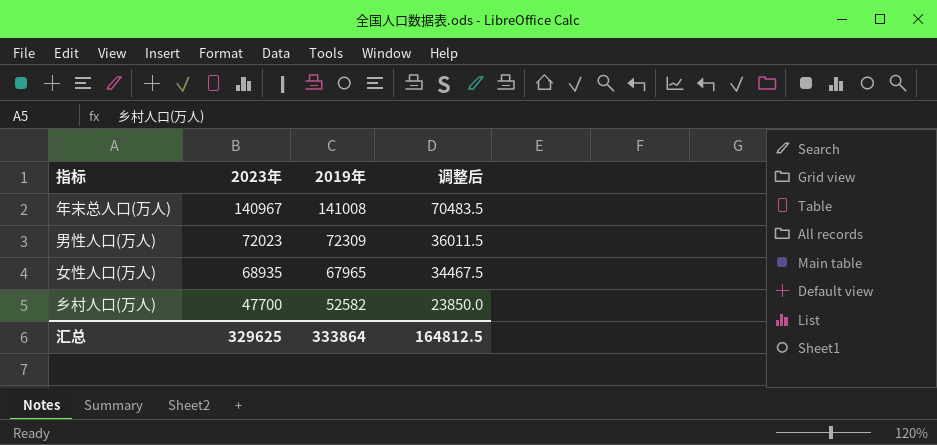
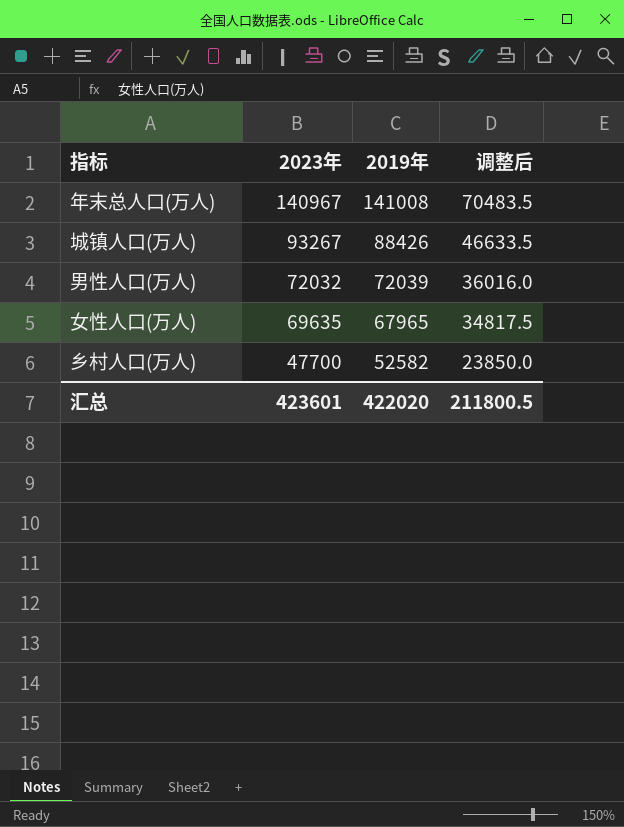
row 城镇人口(万人): none -> 93267 | 88426 | 46633.5
男性人口(万人) | 2023年: 72023 -> 72032
男性人口(万人) | 2019年: 72309 -> 72039
男性人口(万人) | 调整后: 36011.5 -> 36016.0
女性人口(万人) | 2023年: 68935 -> 69635
女性人口(万人) | 调整后: 34467.5 -> 34817.5
汇总 | 2023年: 329625 -> 423601
汇总 | 2019年: 333864 -> 422020
汇总 | 调整后: 164812.5 -> 211800.5

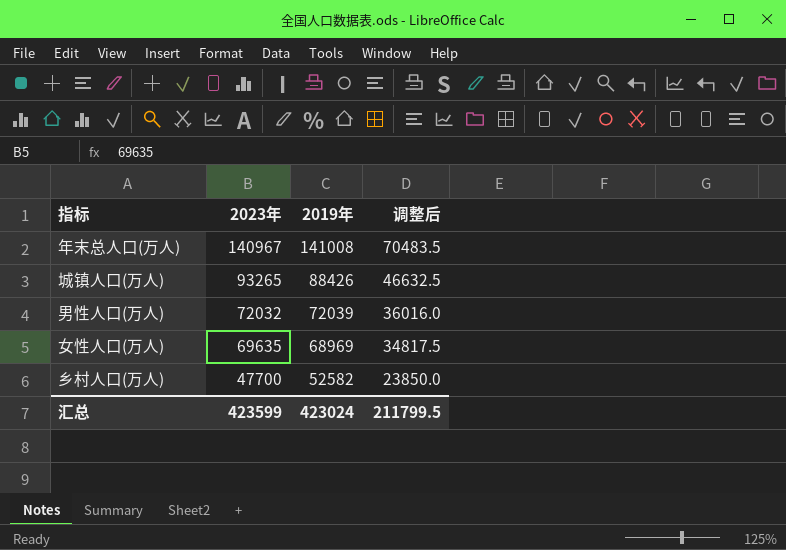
城镇人口(万人) | 2023年: 93267 -> 93265
城镇人口(万人) | 调整后: 46633.5 -> 46632.5
女性人口(万人) | 2019年: 67965 -> 68969
汇总 | 2023年: 423601 -> 423599
汇总 | 2019年: 422020 -> 423024
汇总 | 调整后: 211800.5 -> 211799.5

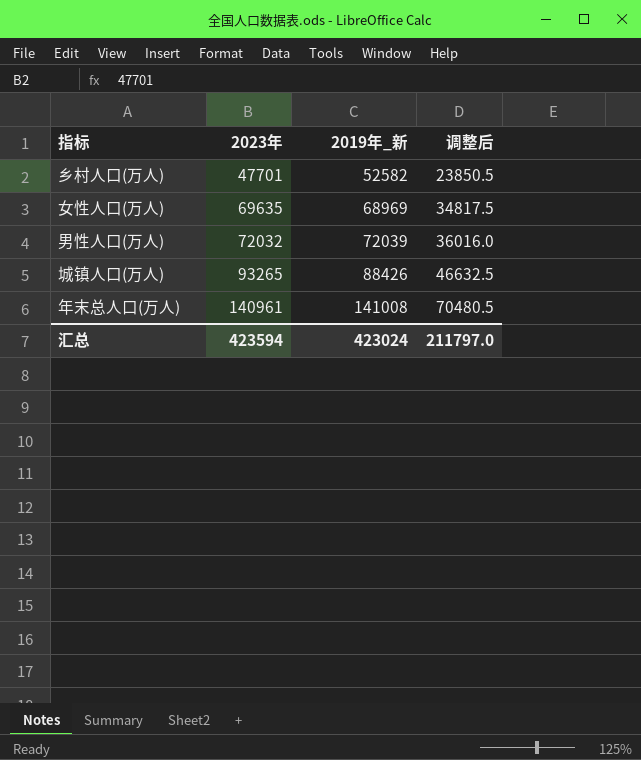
row order: 2023年 descending -> 2023年 ascending
column name: 2019年 -> 2019年_新
乡村人口(万人) | 2023年: 47700 -> 47701
乡村人口(万人) | 调整后: 23850.0 -> 23850.5
年末总人口(万人) | 2023年: 140967 -> 140961
年末总人口(万人) | 调整后: 70483.5 -> 70480.5
汇总 | 2023年: 423599 -> 423594
汇总 | 调整后: 211799.5 -> 211797.0

